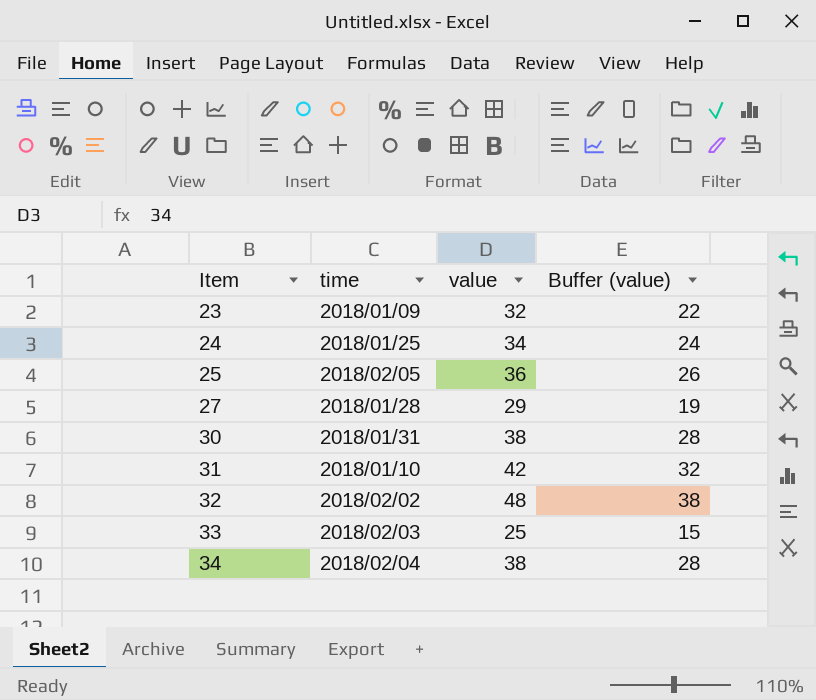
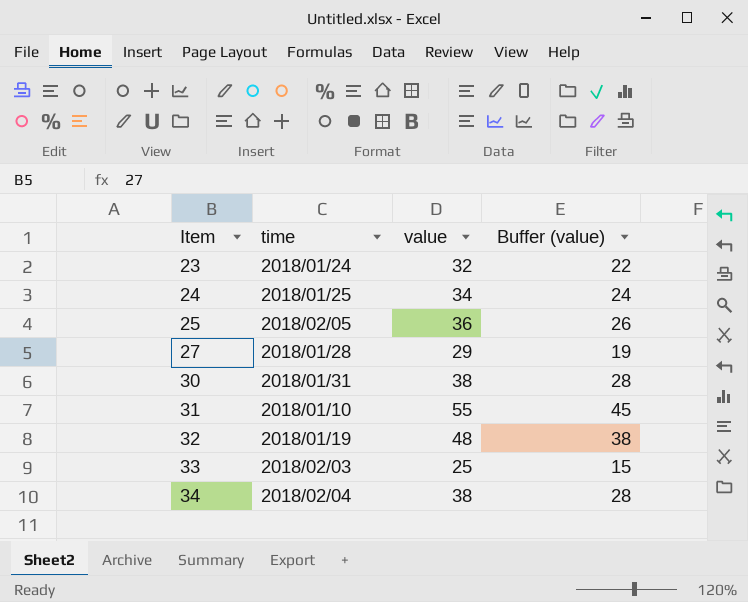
23 | time: 2018/01/09 -> 2018/01/24
31 | value: 42 -> 55
31 | Buffer (value): 32 -> 45
32 | time: 2018/02/02 -> 2018/01/19

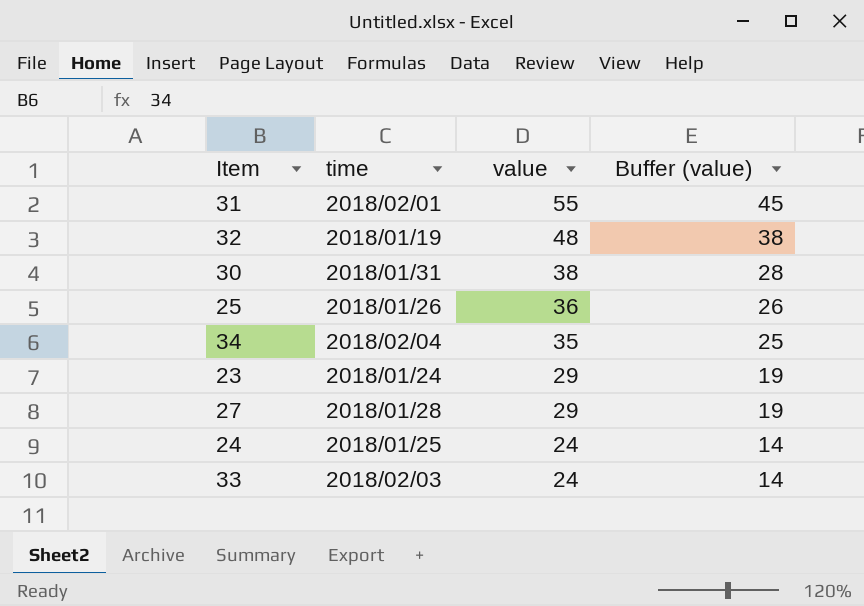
row order: Item ascending -> value descending
31 | time: 2018/01/10 -> 2018/02/01
25 | time: 2018/02/05 -> 2018/01/26
34 | value: 38 -> 35
34 | Buffer (value): 28 -> 25
23 | value: 32 -> 29
23 | Buffer (value): 22 -> 19
24 | value: 34 -> 24
24 | Buffer (value): 24 -> 14
33 | value: 25 -> 24
33 | Buffer (value): 15 -> 14

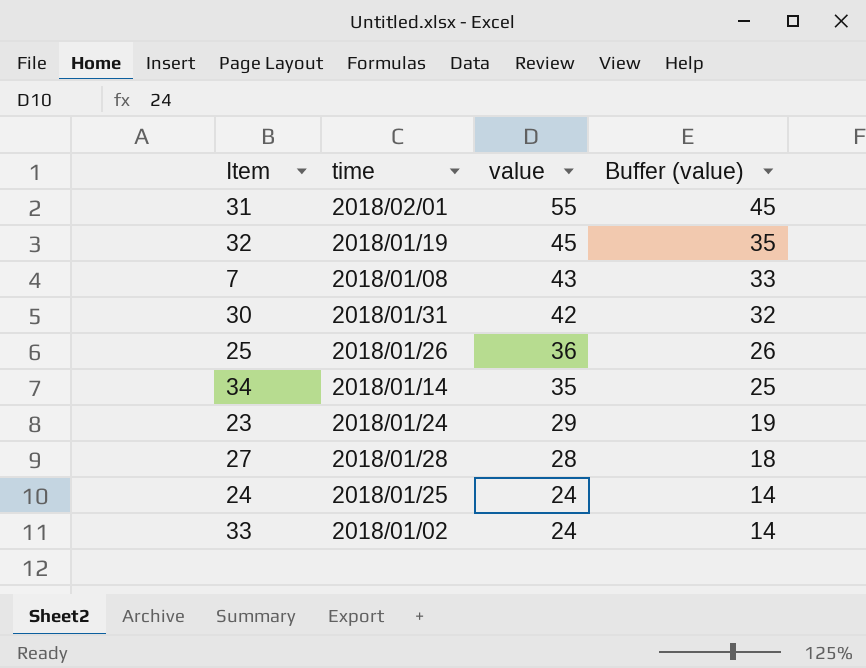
32 | value: 48 -> 45
32 | Buffer (value): 38 -> 35
row 7: none -> 2018/01/08 | 43 | 33
30 | value: 38 -> 42
30 | Buffer (value): 28 -> 32
34 | time: 2018/02/04 -> 2018/01/14
27 | value: 29 -> 28
27 | Buffer (value): 19 -> 18
33 | time: 2018/02/03 -> 2018/01/02

